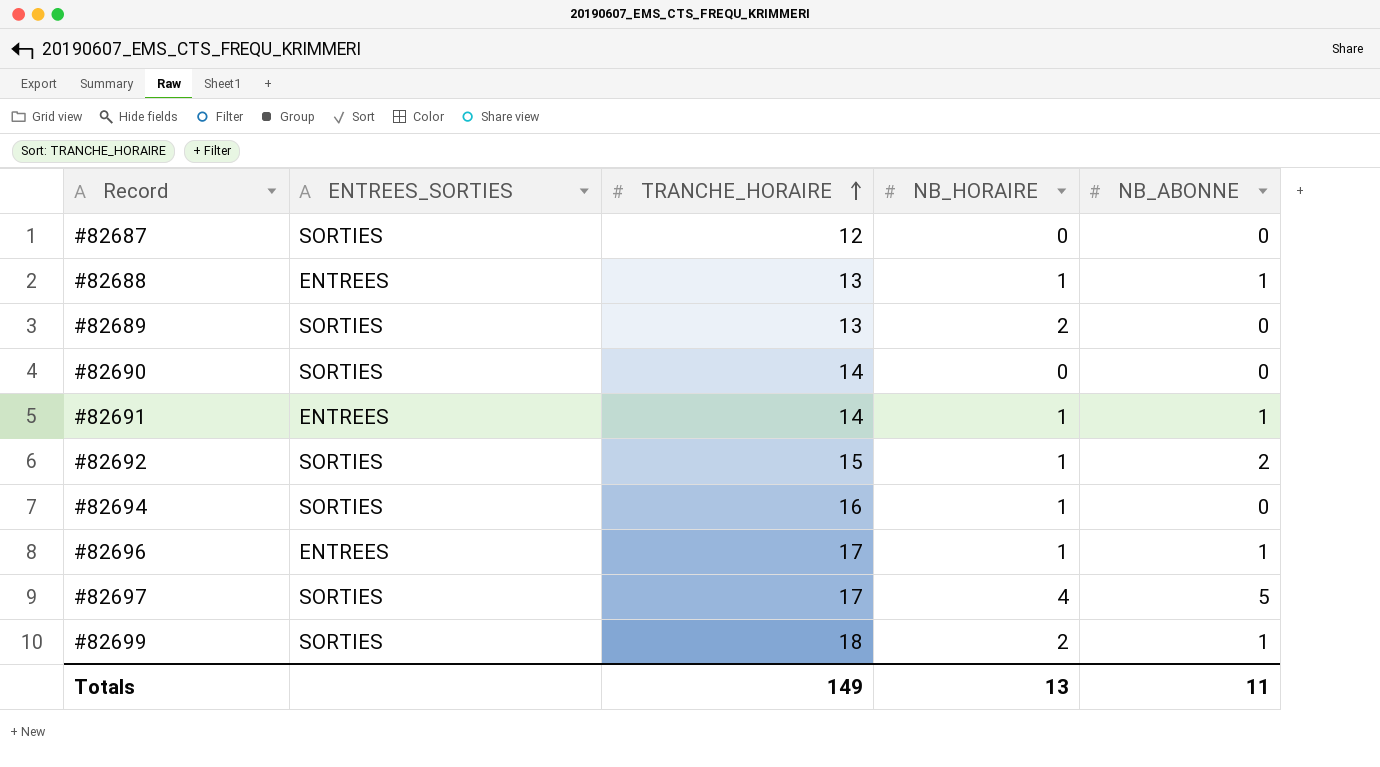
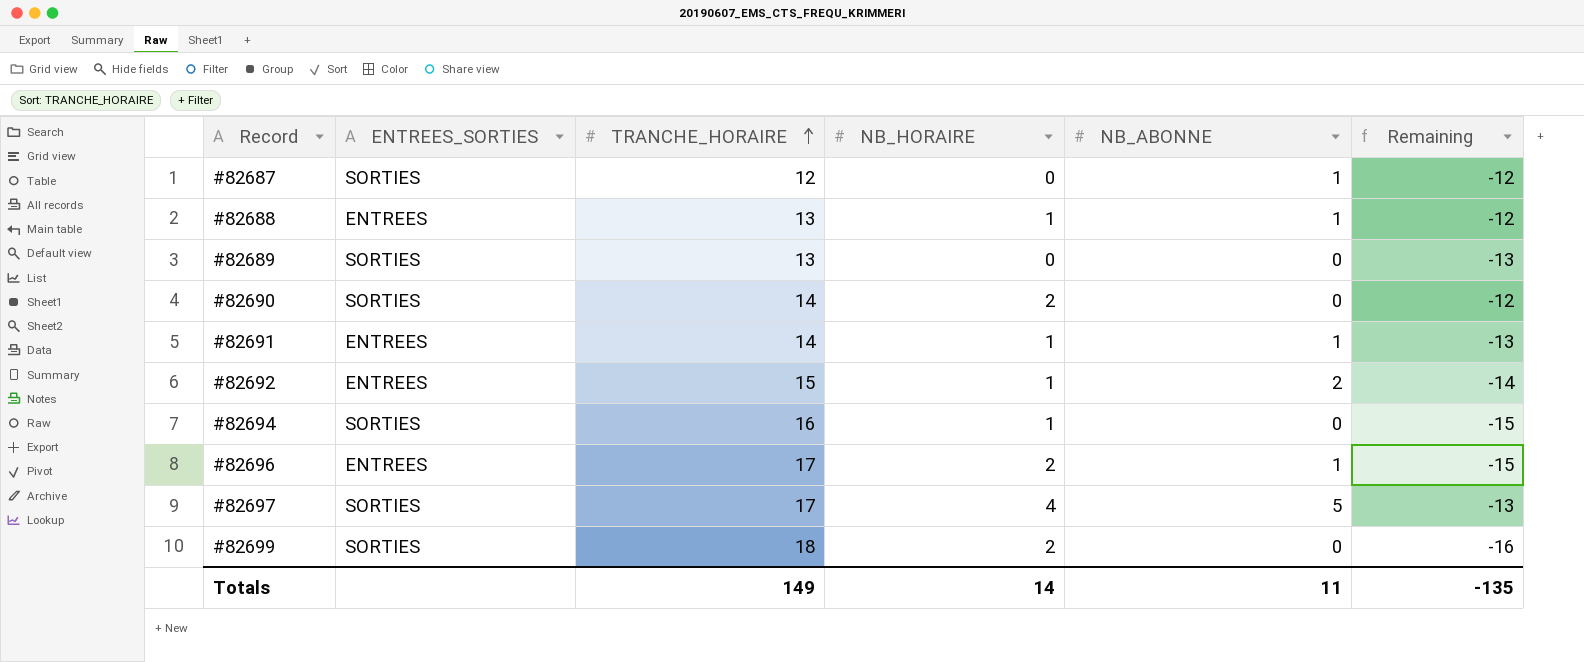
column Remaining | formula: none -> [NB_HORAIRE] - [TRANCHE_HORAIRE]
#82687 | NB_ABONNE: 0 -> 1
#82689 | NB_HORAIRE: 2 -> 0
#82690 | NB_HORAIRE: 0 -> 2
#82692 | ENTREES_SORTIES: SORTIES -> ENTREES
#82696 | NB_HORAIRE: 1 -> 2
#82699 | NB_ABONNE: 1 -> 0
Totals | NB_HORAIRE: 13 -> 14

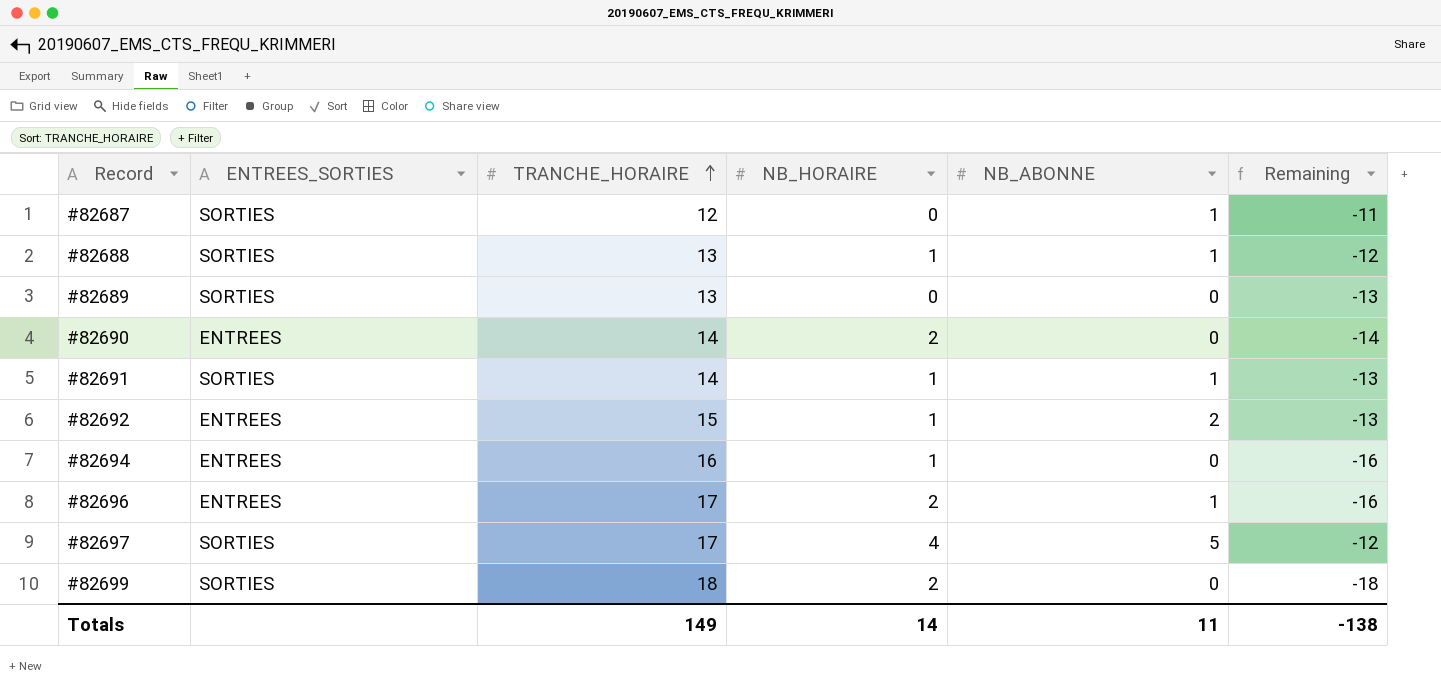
column Remaining | formula: [NB_HORAIRE] - [TRANCHE_HORAIRE] -> [NB_ABONNE] - [TRANCHE_HORAIRE]
#82688 | ENTREES_SORTIES: ENTREES -> SORTIES
#82690 | ENTREES_SORTIES: SORTIES -> ENTREES
#82691 | ENTREES_SORTIES: ENTREES -> SORTIES
#82694 | ENTREES_SORTIES: SORTIES -> ENTREES
Totals | Remaining: -135 -> -138

